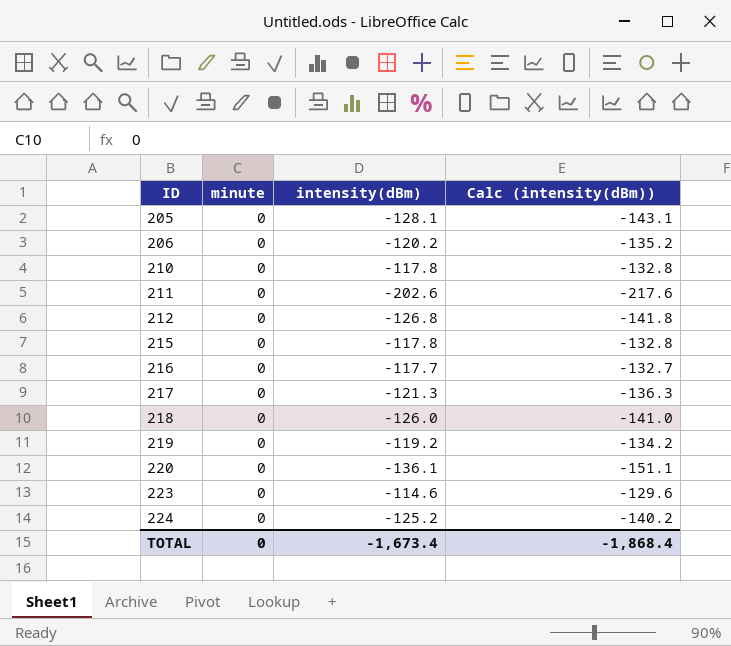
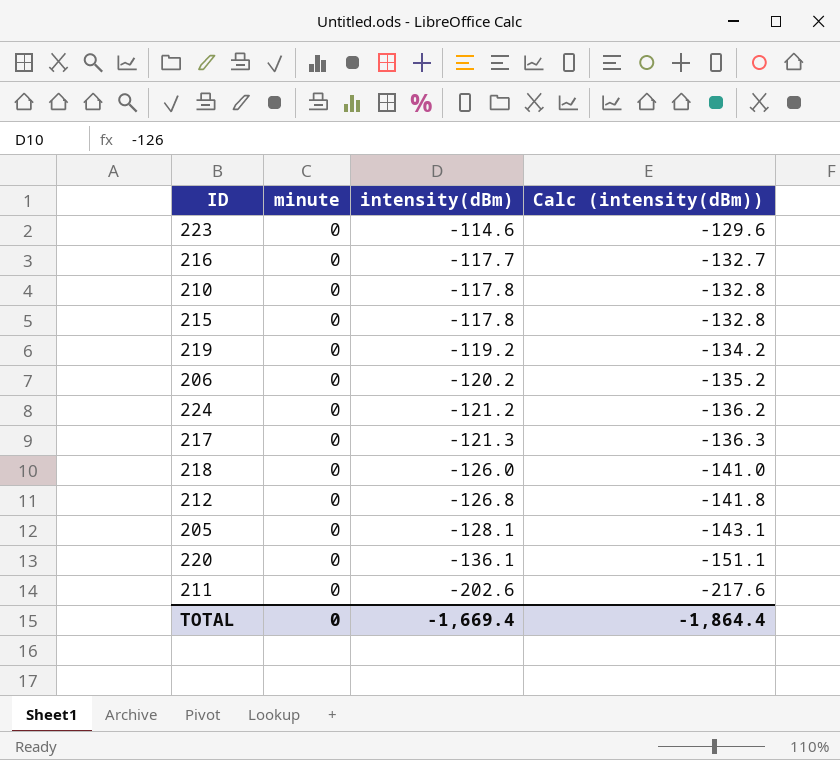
row order: ID ascending -> intensity(dBm) descending
224 | intensity(dBm): -125.2 -> -121.2
224 | Calc (intensity(dBm)): -140.2 -> -136.2
TOTAL | intensity(dBm): -1,673.4 -> -1,669.4
TOTAL | Calc (intensity(dBm)): -1,868.4 -> -1,864.4

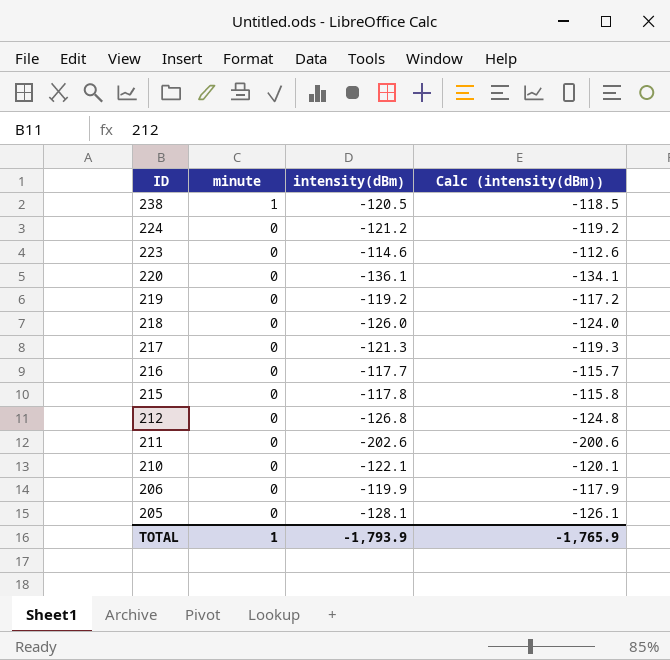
row order: intensity(dBm) descending -> ID descending
column Calc (intensity(dBm)) | formula: [intensity(dBm)] - 15 -> [intensity(dBm)] + 2
row 238: none -> 1 | -120.5 | -118.5
210 | intensity(dBm): -117.8 -> -122.1
206 | intensity(dBm): -120.2 -> -119.9
TOTAL | minute: 0 -> 1
TOTAL | intensity(dBm): -1,669.4 -> -1,793.9
TOTAL | Calc (intensity(dBm)): -1,864.4 -> -1,765.9

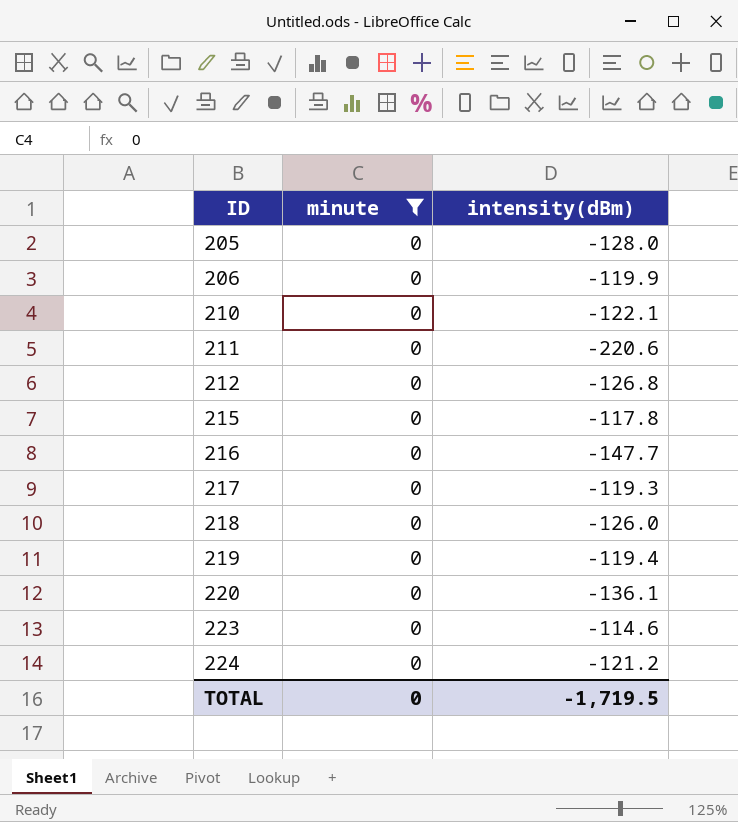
filter: none -> minute = 0
row order: ID descending -> ID ascending
column Calc (intensity(dBm)) | formula: [intensity(dBm)] + 2 -> none
205 | intensity(dBm): -128.1 -> -128.0
211 | intensity(dBm): -202.6 -> -220.6
216 | intensity(dBm): -117.7 -> -147.7
217 | intensity(dBm): -121.3 -> -119.3
219 | intensity(dBm): -119.2 -> -119.4
TOTAL | minute: 1 -> 0
TOTAL | intensity(dBm): -1,793.9 -> -1,719.5

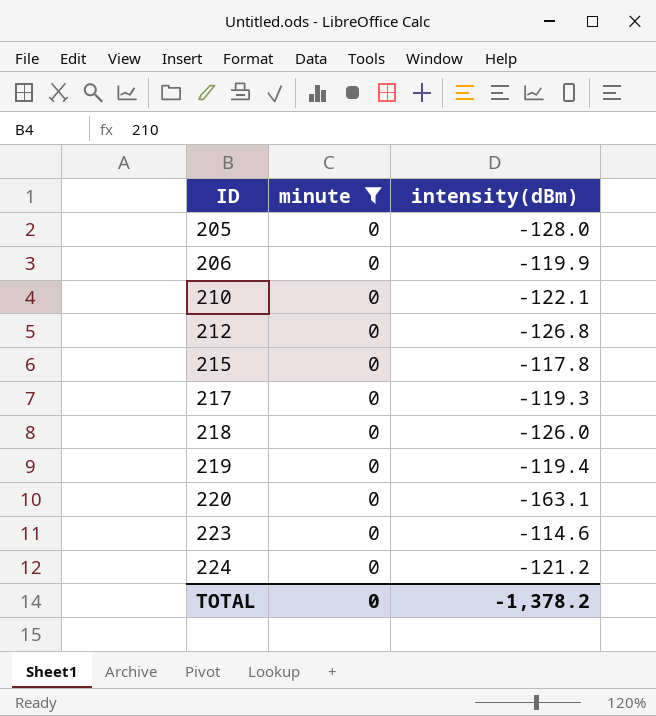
row 211: 0 | -220.6 -> none
row 216: 0 | -147.7 -> none
220 | intensity(dBm): -136.1 -> -163.1
TOTAL | intensity(dBm): -1,719.5 -> -1,378.2

